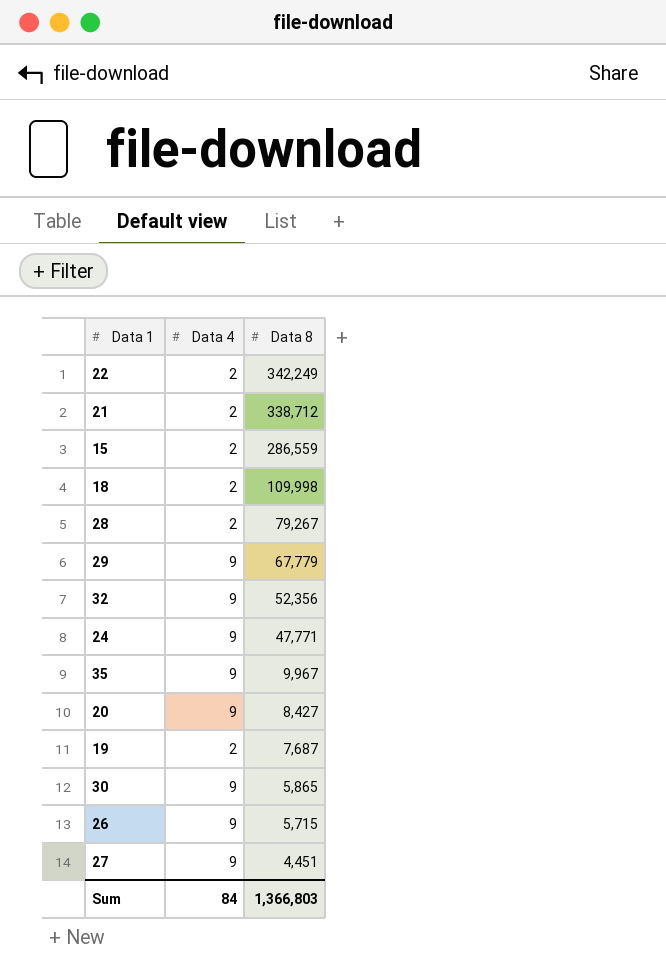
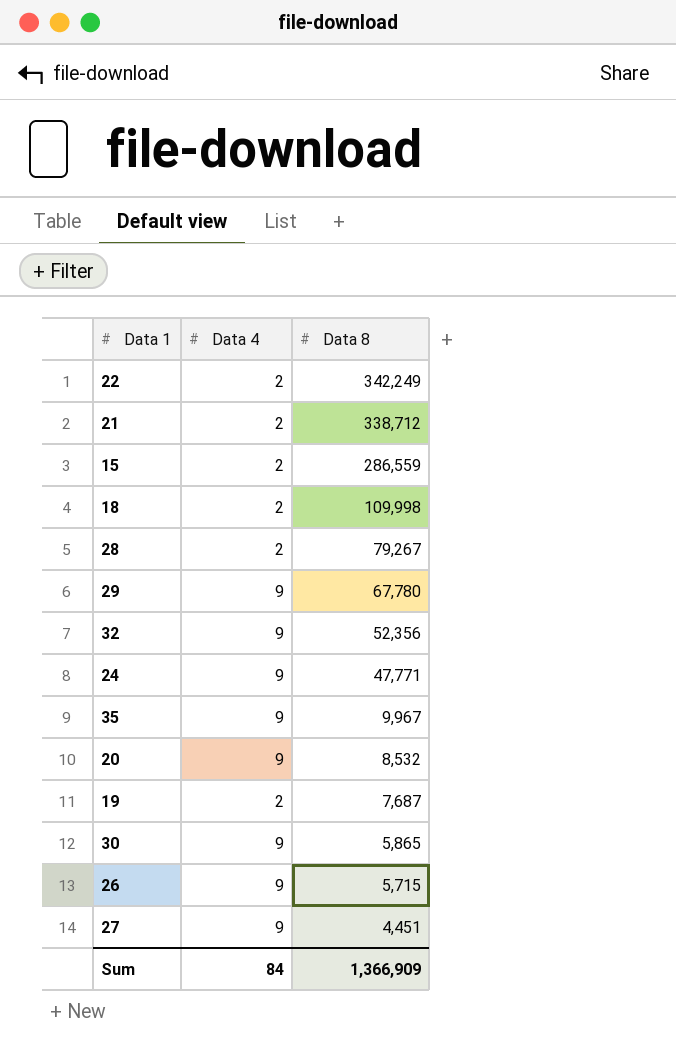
29 | Data 8: 67,779 -> 67,780
20 | Data 8: 8,427 -> 8,532
Sum | Data 8: 1,366,803 -> 1,366,909

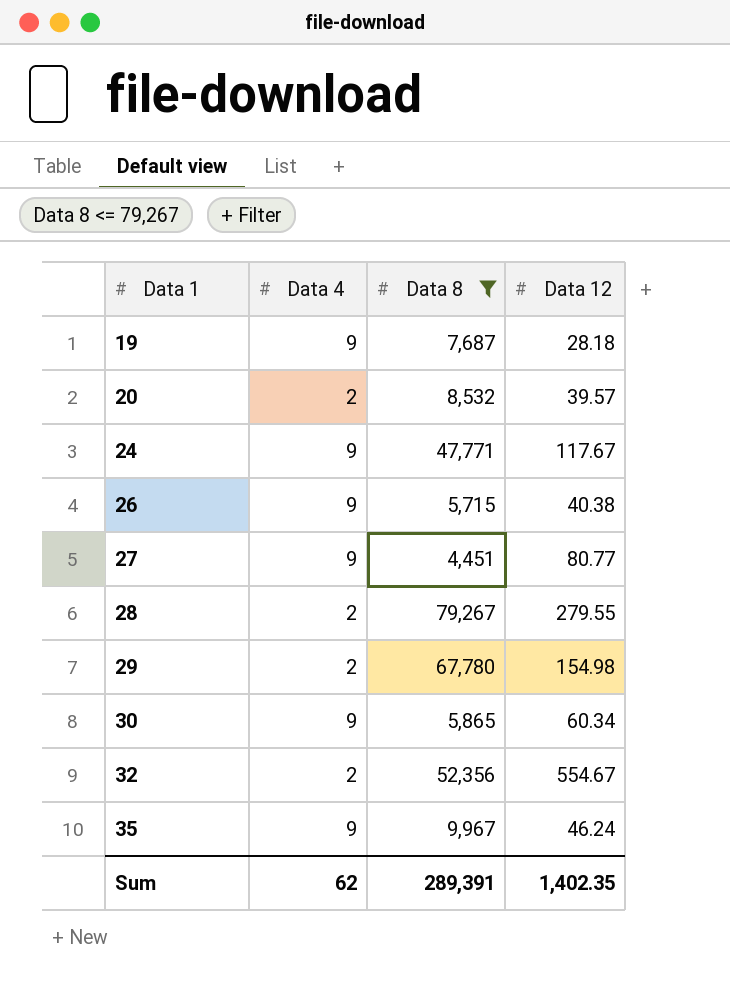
filter: none -> Data 8 <= 79,267
row order: Data 8 descending -> Data 1 ascending
column Data 12 | position: none -> 4
19 | Data 4: 2 -> 9
20 | Data 4: 9 -> 2
29 | Data 4: 9 -> 2
32 | Data 4: 9 -> 2
Sum | Data 4: 84 -> 62
Sum | Data 8: 1,366,909 -> 289,391

